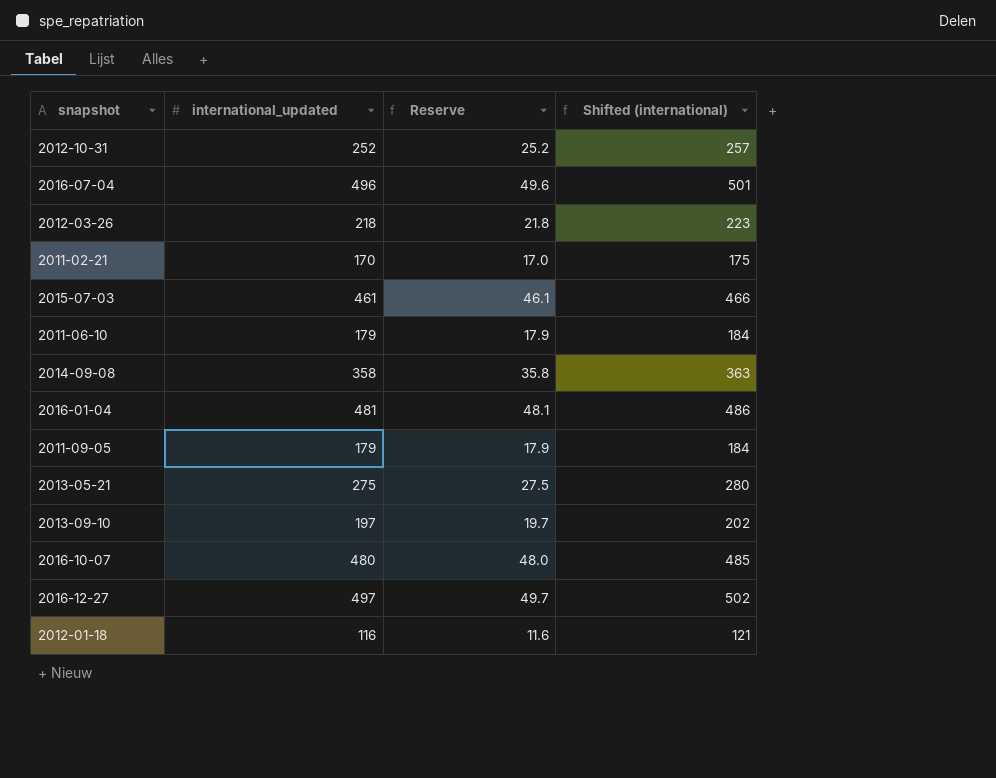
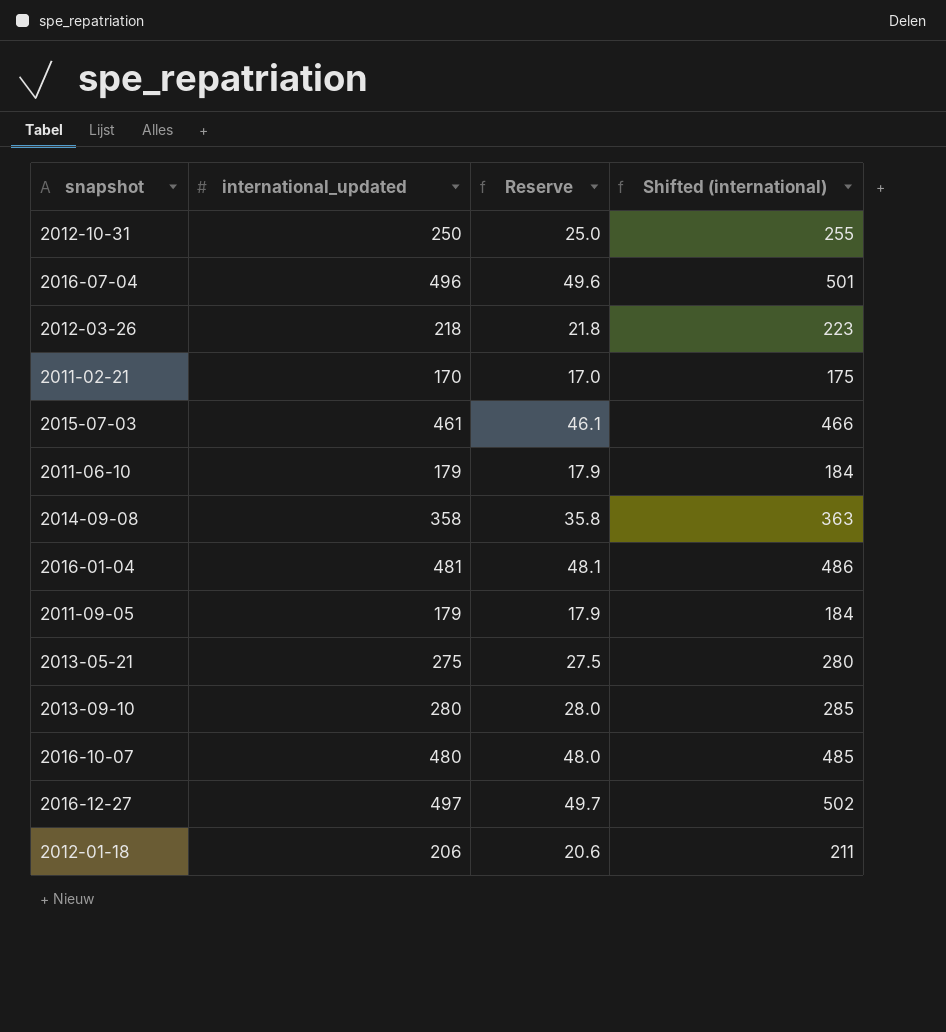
2012-10-31 | international_updated: 252 -> 250
2012-10-31 | Reserve: 25.2 -> 25.0
2012-10-31 | Shifted (international): 257 -> 255
2013-09-10 | international_updated: 197 -> 280
2013-09-10 | Reserve: 19.7 -> 28.0
2013-09-10 | Shifted (international): 202 -> 285
2012-01-18 | international_updated: 116 -> 206
2012-01-18 | Reserve: 11.6 -> 20.6
2012-01-18 | Shifted (international): 121 -> 211

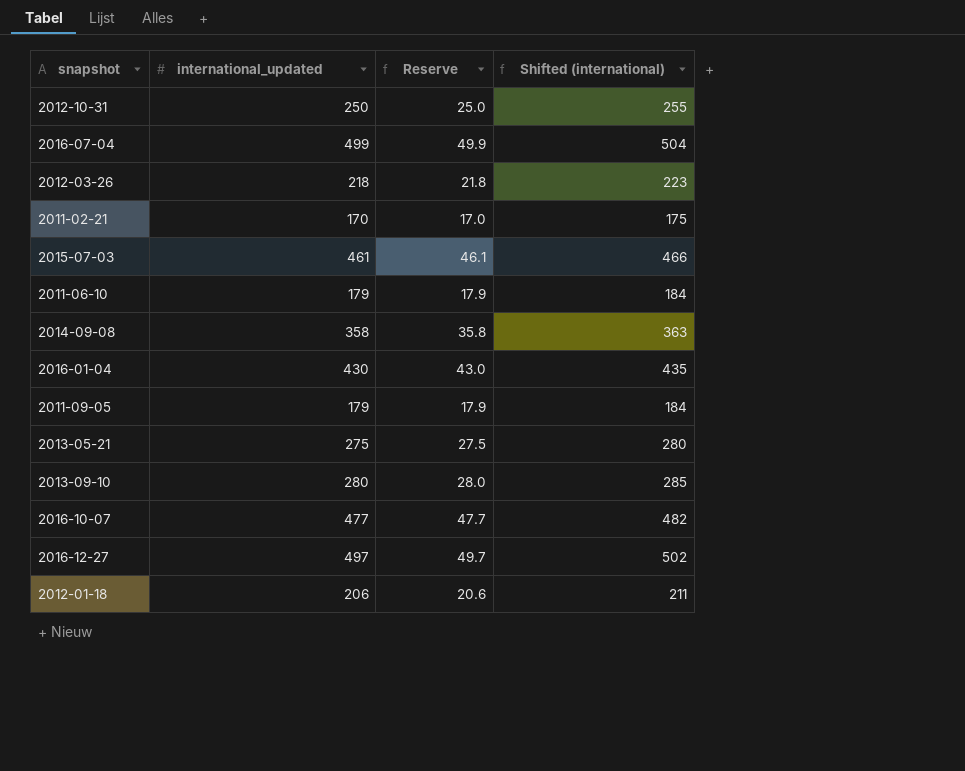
2016-07-04 | international_updated: 496 -> 499
2016-07-04 | Reserve: 49.6 -> 49.9
2016-07-04 | Shifted (international): 501 -> 504
2016-01-04 | international_updated: 481 -> 430
2016-01-04 | Reserve: 48.1 -> 43.0
2016-01-04 | Shifted (international): 486 -> 435
2016-10-07 | international_updated: 480 -> 477
2016-10-07 | Reserve: 48.0 -> 47.7
2016-10-07 | Shifted (international): 485 -> 482

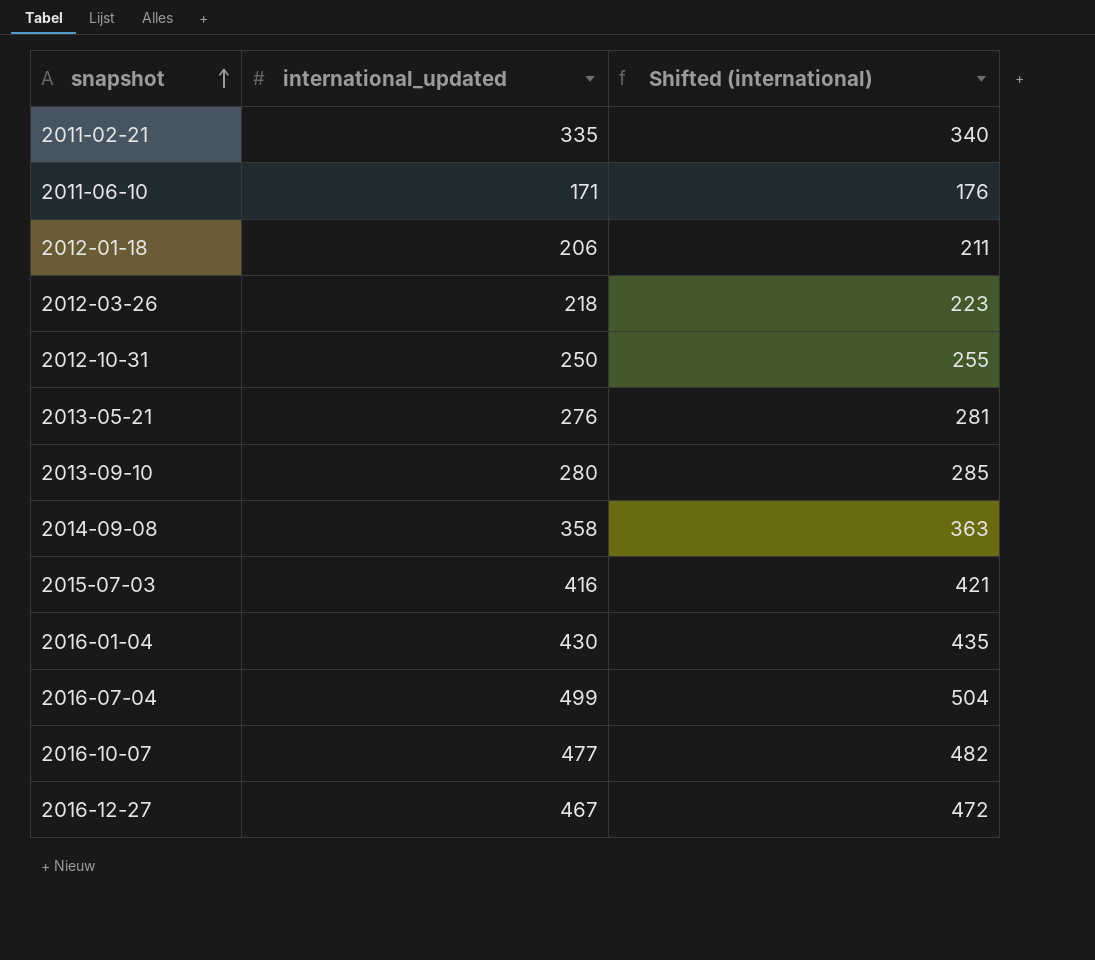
row order: none -> snapshot ascending
column Reserve | formula: [international_updated] * 0.1 -> none
row 2011-09-05: 179 | 17.9 | 184 -> none
2011-02-21 | international_updated: 170 -> 335
2011-02-21 | Shifted (international): 175 -> 340
2011-06-10 | international_updated: 179 -> 171
2011-06-10 | Shifted (international): 184 -> 176
2013-05-21 | international_updated: 275 -> 276
2013-05-21 | Shifted (international): 280 -> 281
2015-07-03 | international_updated: 461 -> 416
2015-07-03 | Shifted (international): 466 -> 421
2016-12-27 | international_updated: 497 -> 467
2016-12-27 | Shifted (international): 502 -> 472

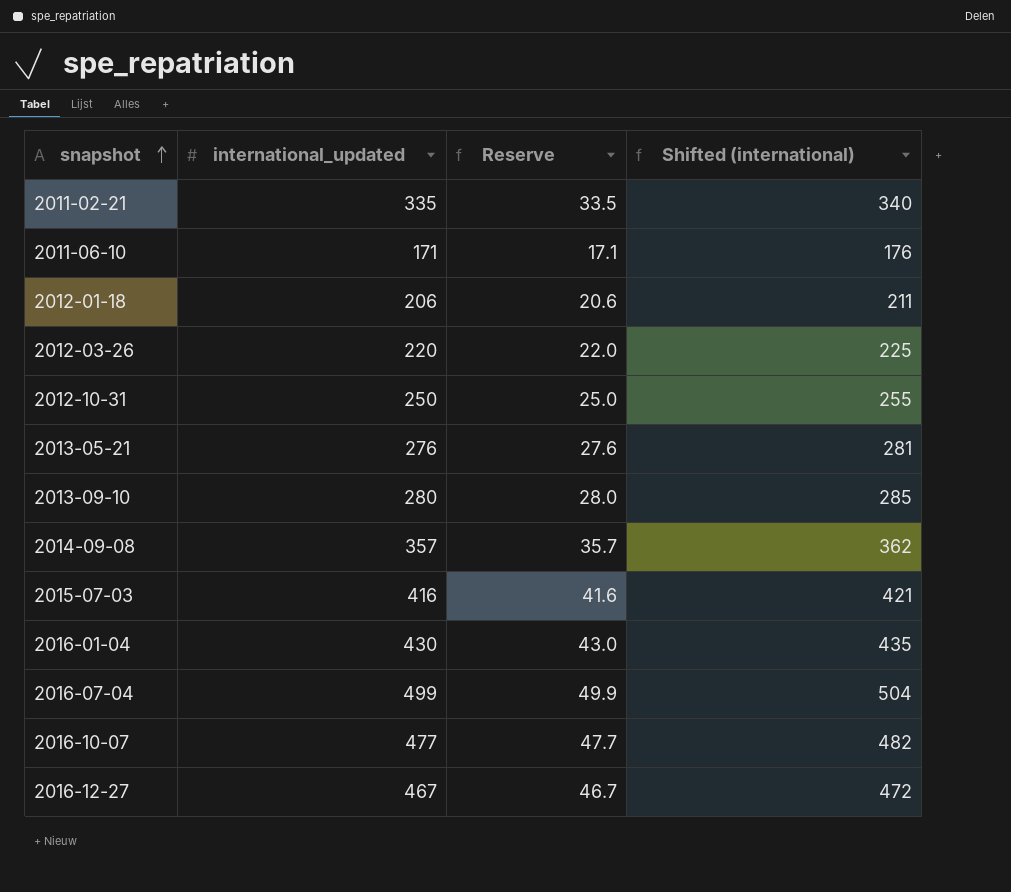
column Reserve | formula: none -> [international_updated] * 0.1
2012-03-26 | international_updated: 218 -> 220
2012-03-26 | Shifted (international): 223 -> 225
2014-09-08 | international_updated: 358 -> 357
2014-09-08 | Shifted (international): 363 -> 362

